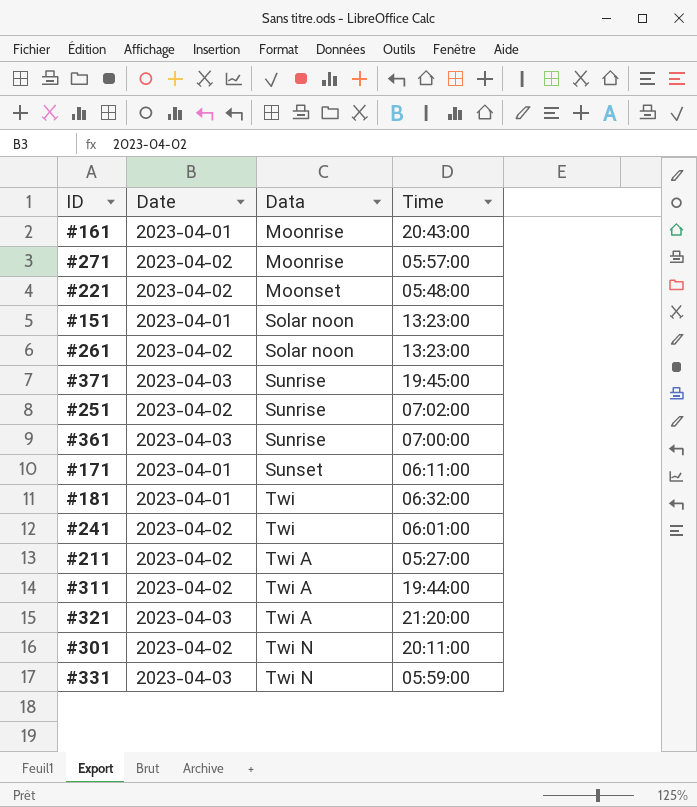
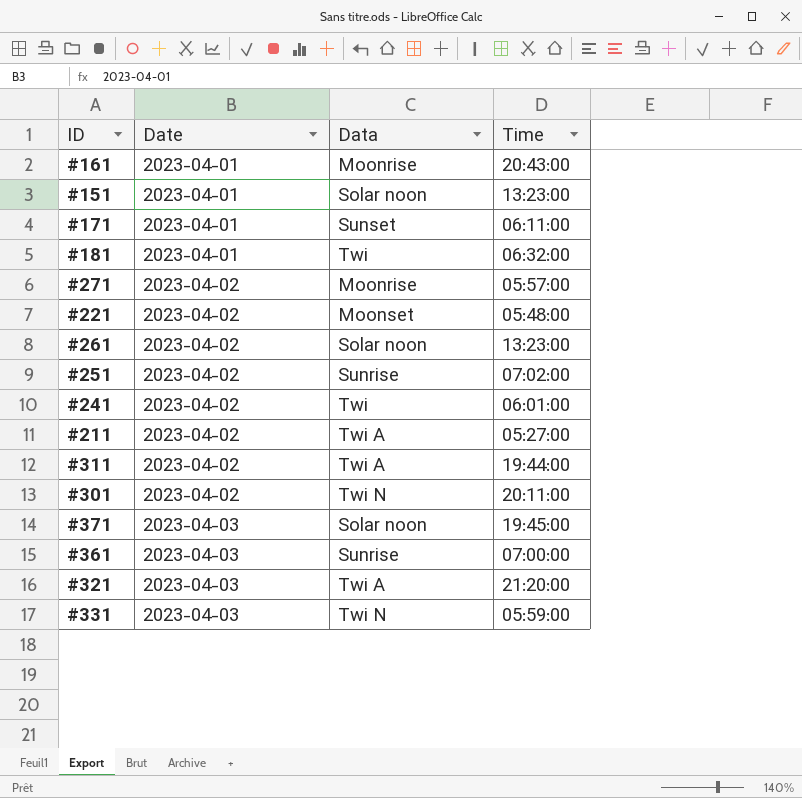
row order: Data ascending -> Date ascending
#371 | Data: Sunrise -> Solar noon

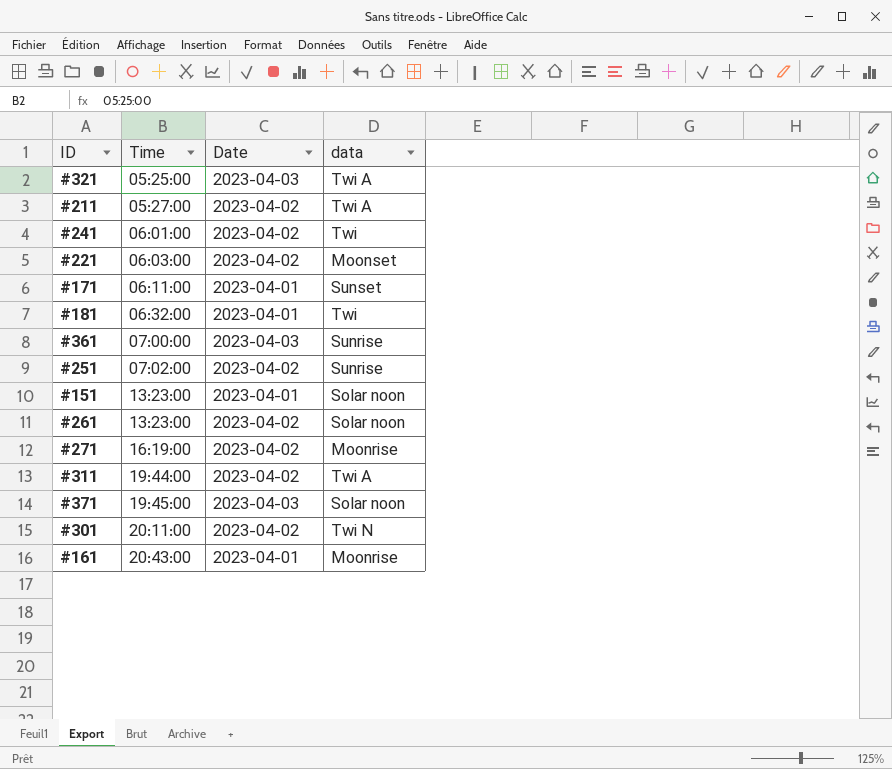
row order: Date ascending -> Time ascending
column Time | position: 4 -> 2
column name: Data -> data
row #331: 2023-04-03 | Twi N | 05:59:00 -> none
#321 | Time: 21:20:00 -> 05:25:00
#221 | Time: 05:48:00 -> 06:03:00
#271 | Time: 05:57:00 -> 16:19:00

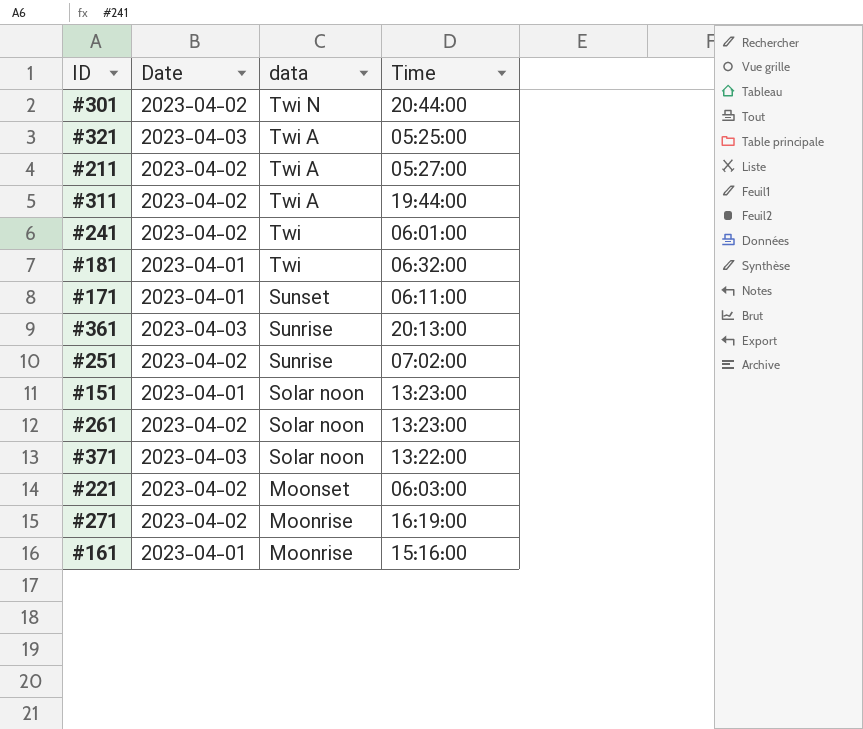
row order: Time ascending -> data descending
column Time | position: 2 -> 4
#301 | Time: 20:11:00 -> 20:44:00
#361 | Time: 07:00:00 -> 20:13:00
#371 | Time: 19:45:00 -> 13:22:00
#161 | Time: 20:43:00 -> 15:16:00

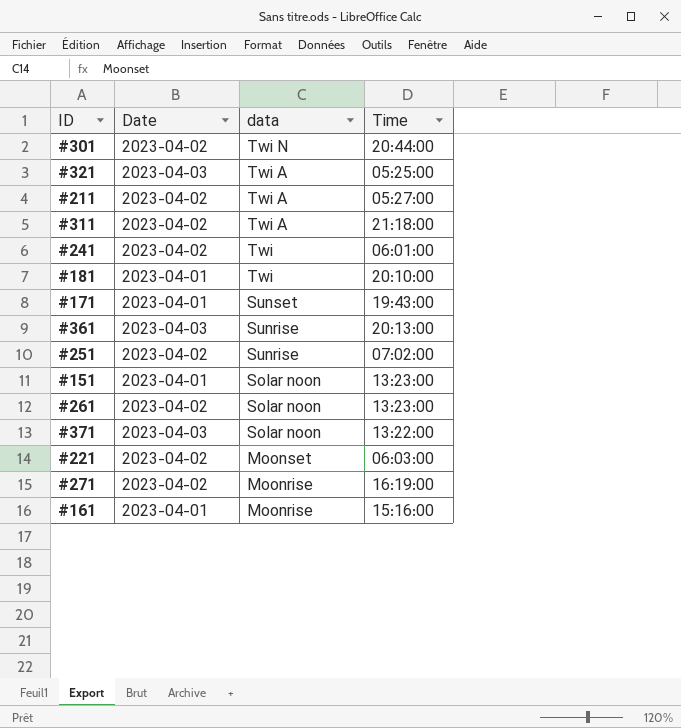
#311 | Time: 19:44:00 -> 21:18:00
#181 | Time: 06:32:00 -> 20:10:00
#171 | Time: 06:11:00 -> 19:43:00

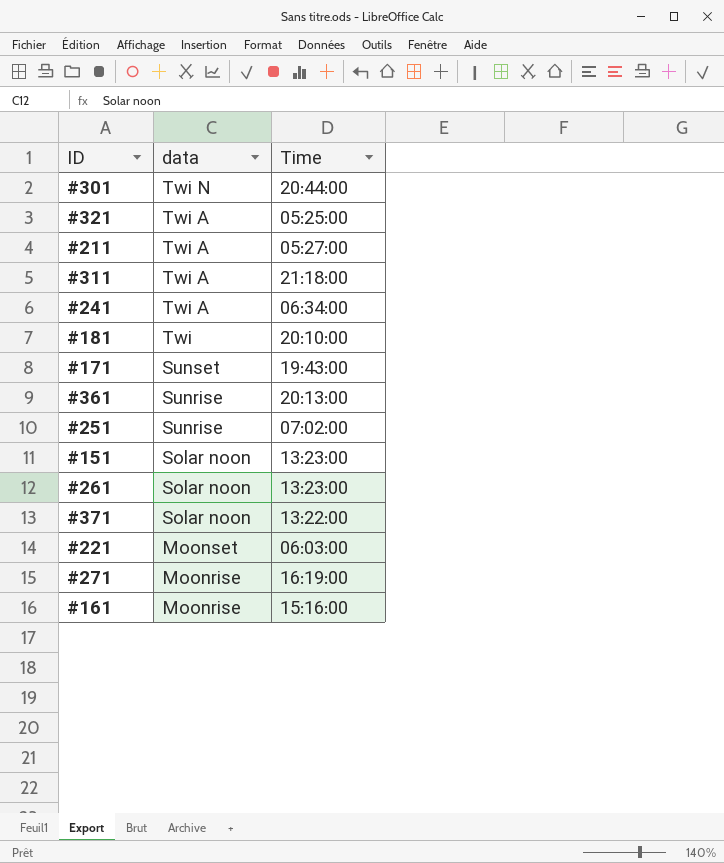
column Date | position: 2 -> none
#241 | data: Twi -> Twi A
#241 | Time: 06:01:00 -> 06:34:00

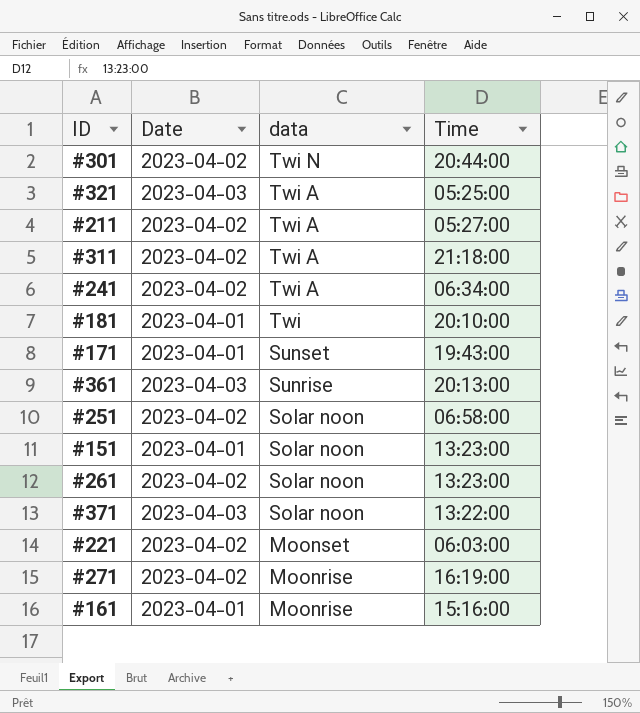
column Date | position: none -> 2
#251 | data: Sunrise -> Solar noon
#251 | Time: 07:02:00 -> 06:58:00

